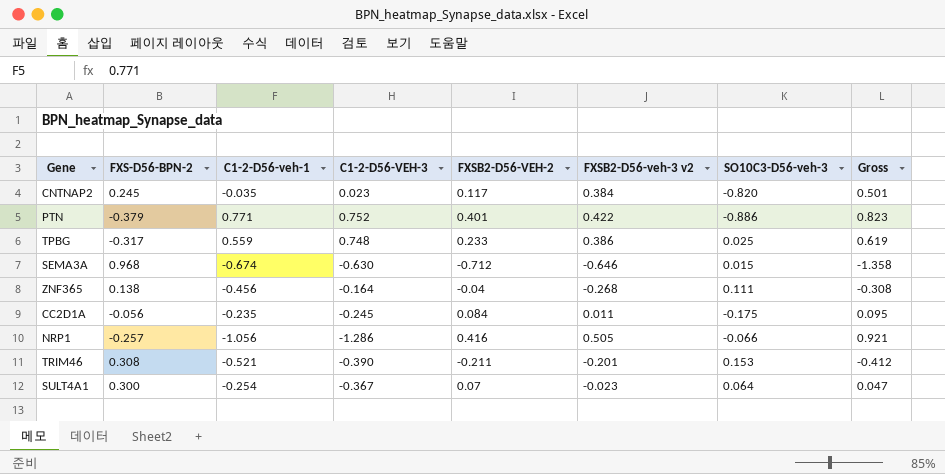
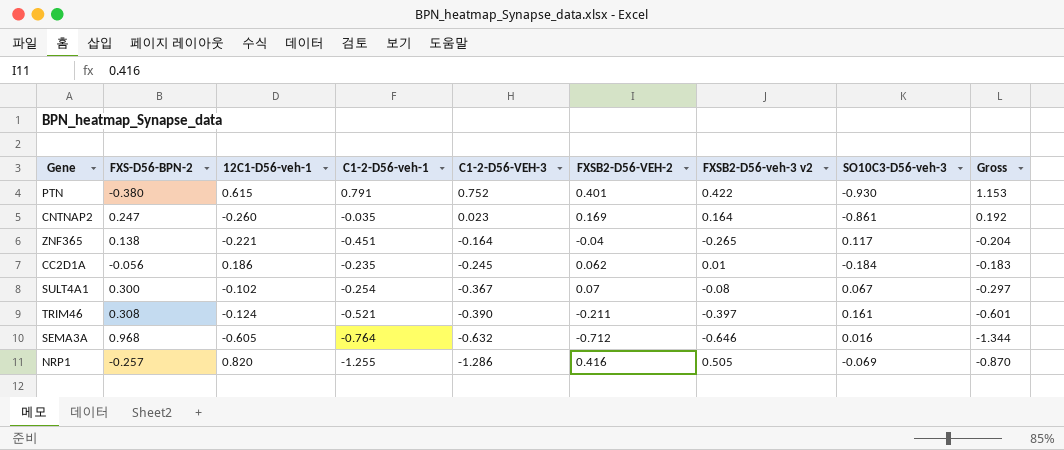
row order: none -> C1-2-D56-VEH-3 descending
column 12C1-D56-veh-1 | position: none -> 3
column Gross | formula: [FXSB2-D56-VEH-2] + [FXSB2-D56-veh-3 v2] -> [C1-2-D56-VEH-3] + [FXSB2-D56-VEH-2]
row TPBG: -0.317 | 0.559 | 0.748 | 0.233 | 0.386 | 0.025 | 0.619 -> none
PTN | FXS-D56-BPN-2: -0.379 -> -0.380
PTN | C1-2-D56-veh-1: 0.771 -> 0.791
PTN | SO10C3-D56-veh-3: -0.886 -> -0.930
CNTNAP2 | FXS-D56-BPN-2: 0.245 -> 0.247
CNTNAP2 | FXSB2-D56-VEH-2: 0.117 -> 0.169
CNTNAP2 | FXSB2-D56-veh-3 v2: 0.384 -> 0.164
CNTNAP2 | SO10C3-D56-veh-3: -0.820 -> -0.861
ZNF365 | C1-2-D56-veh-1: -0.456 -> -0.451
ZNF365 | FXSB2-D56-veh-3 v2: -0.268 -> -0.265
ZNF365 | SO10C3-D56-veh-3: 0.111 -> 0.117
CC2D1A | FXSB2-D56-VEH-2: 0.084 -> 0.062
CC2D1A | FXSB2-D56-veh-3 v2: 0.011 -> 0.01
CC2D1A | SO10C3-D56-veh-3: -0.175 -> -0.184
SULT4A1 | FXSB2-D56-veh-3 v2: -0.023 -> -0.08
SULT4A1 | SO10C3-D56-veh-3: 0.064 -> 0.067
TRIM46 | FXSB2-D56-veh-3 v2: -0.201 -> -0.397
TRIM46 | SO10C3-D56-veh-3: 0.153 -> 0.161
SEMA3A | C1-2-D56-veh-1: -0.674 -> -0.764
SEMA3A | C1-2-D56-VEH-3: -0.630 -> -0.632
SEMA3A | SO10C3-D56-veh-3: 0.015 -> 0.016
NRP1 | C1-2-D56-veh-1: -1.056 -> -1.255
NRP1 | SO10C3-D56-veh-3: -0.066 -> -0.069

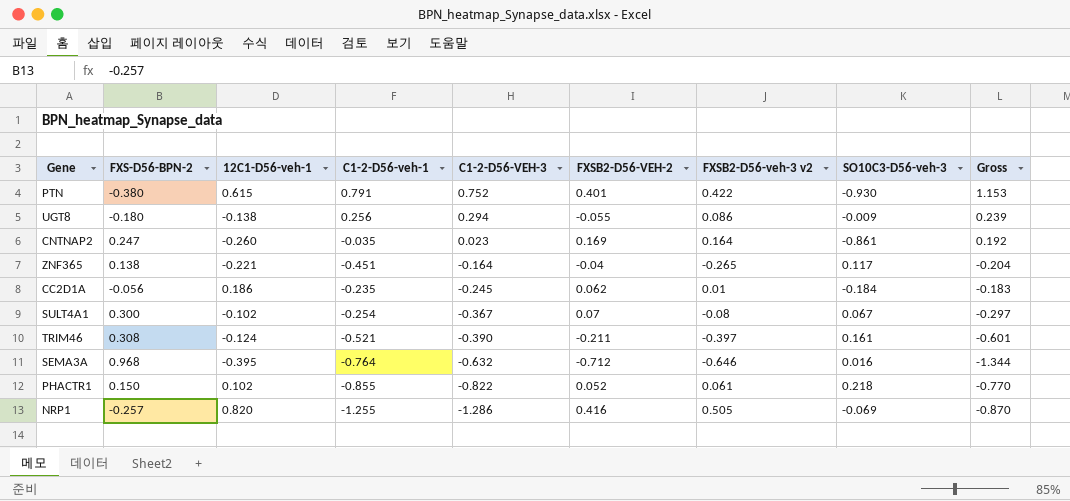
row UGT8: none -> -0.180 | -0.138 | 0.256 | 0.294 | -0.055 | 0.086 | -0.009 | 0.239
SEMA3A | 12C1-D56-veh-1: -0.605 -> -0.395
row PHACTR1: none -> 0.150 | 0.102 | -0.855 | -0.822 | 0.052 | 0.061 | 0.218 | -0.770

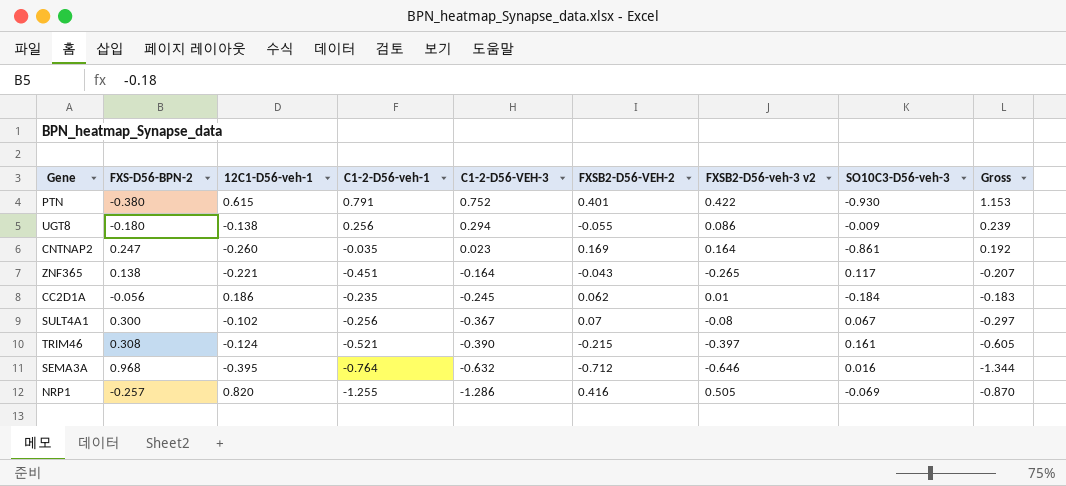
row PHACTR1: 0.150 | 0.102 | -0.855 | -0.822 | 0.052 | 0.061 | 0.218 | -0.770 -> none
ZNF365 | FXSB2-D56-VEH-2: -0.04 -> -0.043
ZNF365 | Gross: -0.204 -> -0.207
SULT4A1 | C1-2-D56-veh-1: -0.254 -> -0.256
TRIM46 | FXSB2-D56-VEH-2: -0.211 -> -0.215
TRIM46 | Gross: -0.601 -> -0.605

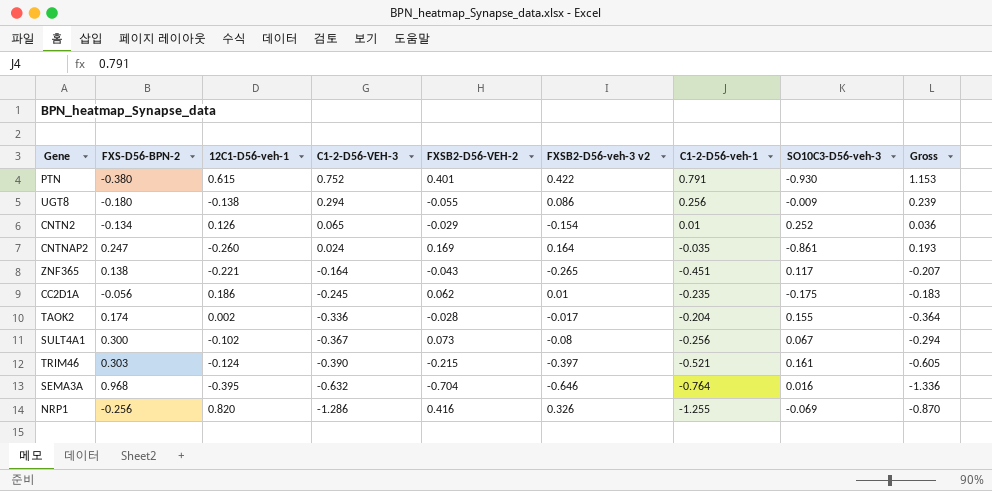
column C1-2-D56-veh-1 | position: 4 -> 7
row CNTN2: none -> -0.134 | 0.126 | 0.065 | -0.029 | -0.154 | 0.01 | 0.252 | 0.036
CNTNAP2 | C1-2-D56-VEH-3: 0.023 -> 0.024
CNTNAP2 | Gross: 0.192 -> 0.193
CC2D1A | SO10C3-D56-veh-3: -0.184 -> -0.175
row TAOK2: none -> 0.174 | 0.002 | -0.336 | -0.028 | -0.017 | -0.204 | 0.155 | -0.364
SULT4A1 | FXSB2-D56-VEH-2: 0.07 -> 0.073
SULT4A1 | Gross: -0.297 -> -0.294
TRIM46 | FXS-D56-BPN-2: 0.308 -> 0.303
SEMA3A | FXSB2-D56-VEH-2: -0.712 -> -0.704
SEMA3A | Gross: -1.344 -> -1.336
NRP1 | FXS-D56-BPN-2: -0.257 -> -0.256
NRP1 | FXSB2-D56-veh-3 v2: 0.505 -> 0.326

